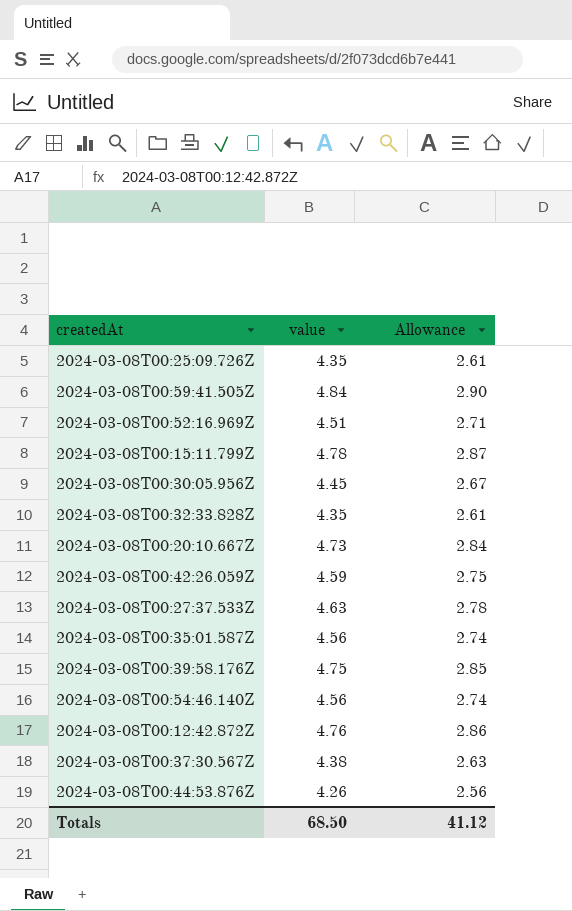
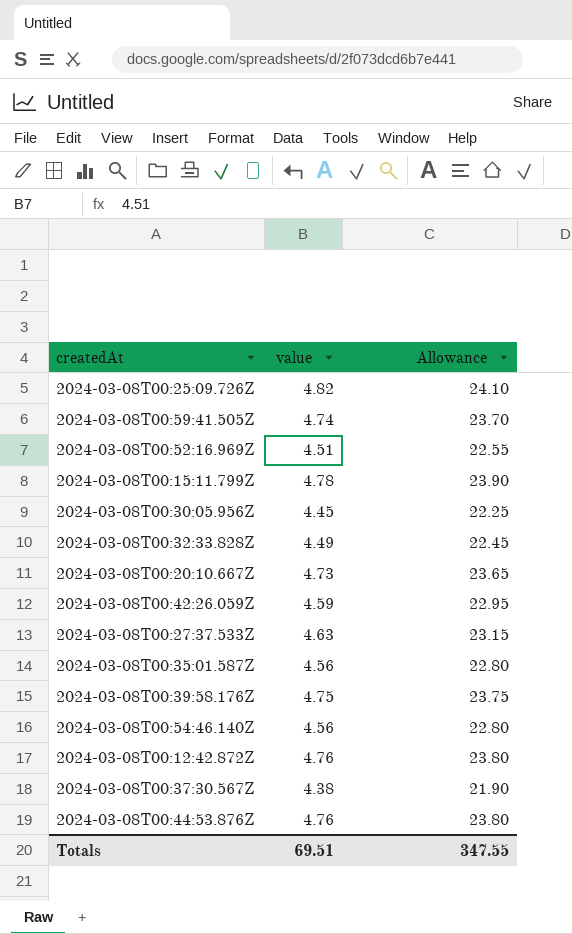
column Allowance | formula: [value] * 0.6 -> [value] * 5
2024-03-08T00:25:09.726Z | value: 4.35 -> 4.82
2024-03-08T00:59:41.505Z | value: 4.84 -> 4.74
2024-03-08T00:32:33.828Z | value: 4.35 -> 4.49
2024-03-08T00:44:53.876Z | value: 4.26 -> 4.76
Totals | value: 68.50 -> 69.51
Totals | Allowance: 41.12 -> 347.55

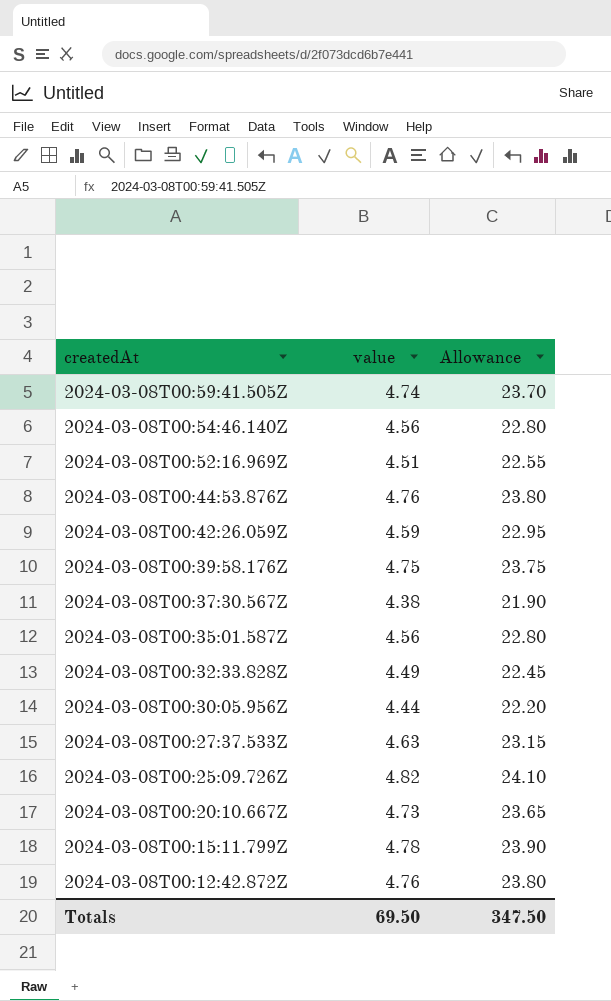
row order: none -> createdAt descending
2024-03-08T00:30:05.956Z | value: 4.45 -> 4.44
2024-03-08T00:30:05.956Z | Allowance: 22.25 -> 22.20
Totals | value: 69.51 -> 69.50
Totals | Allowance: 347.55 -> 347.50

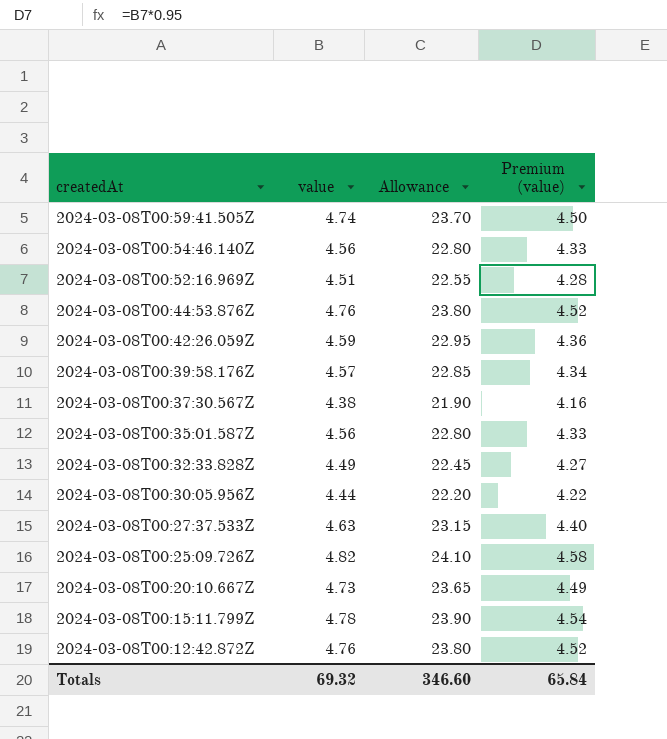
column Premium (value) | formula: none -> [value] * 0.95
2024-03-08T00:39:58.176Z | value: 4.75 -> 4.57
2024-03-08T00:39:58.176Z | Allowance: 23.75 -> 22.85
Totals | value: 69.50 -> 69.32
Totals | Allowance: 347.50 -> 346.60

